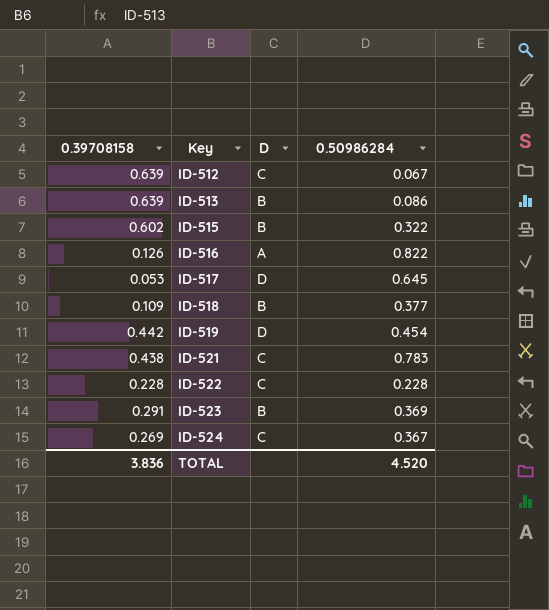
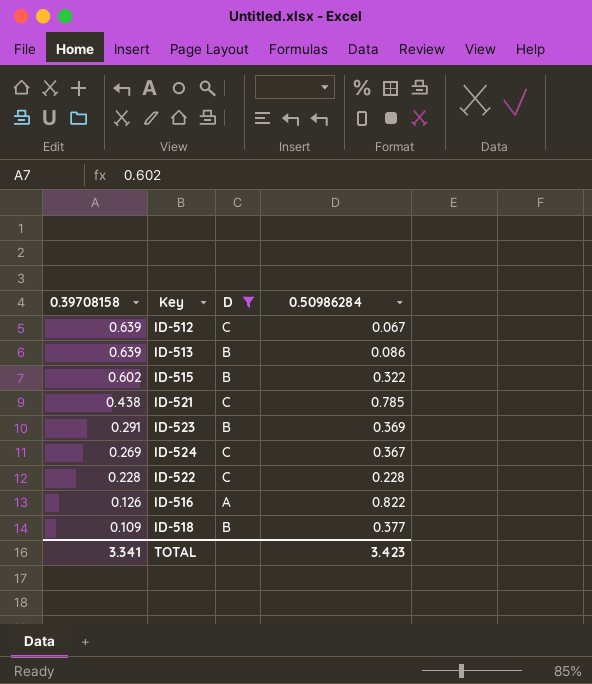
filter: none -> D != D
row order: Key ascending -> 0.39708158 descending
ID-521 | 0.50986284: 0.783 -> 0.785
TOTAL | 0.39708158: 3.836 -> 3.341
TOTAL | 0.50986284: 4.520 -> 3.423

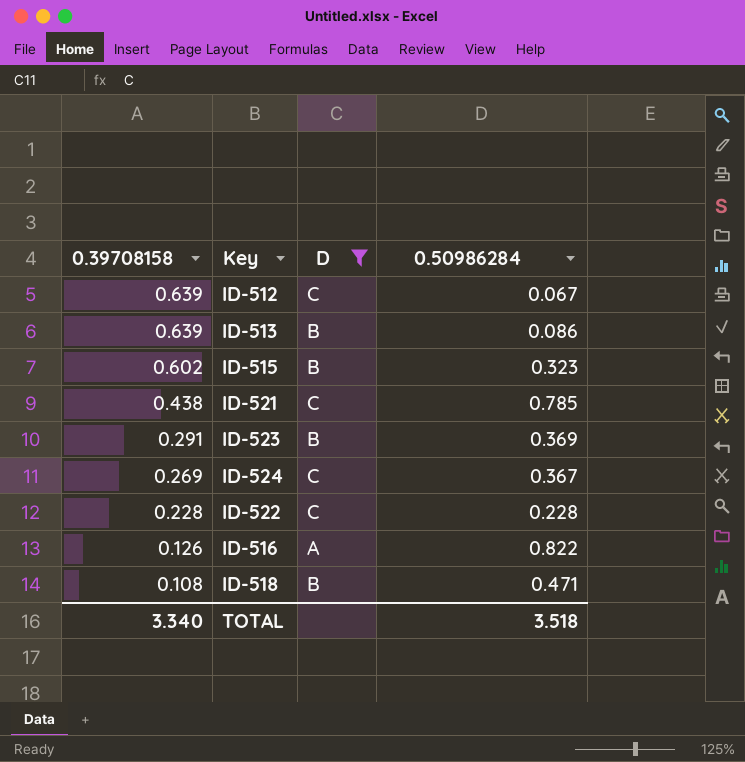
ID-515 | 0.50986284: 0.322 -> 0.323
ID-518 | 0.39708158: 0.109 -> 0.108
ID-518 | 0.50986284: 0.377 -> 0.471
TOTAL | 0.39708158: 3.341 -> 3.340
TOTAL | 0.50986284: 3.423 -> 3.518

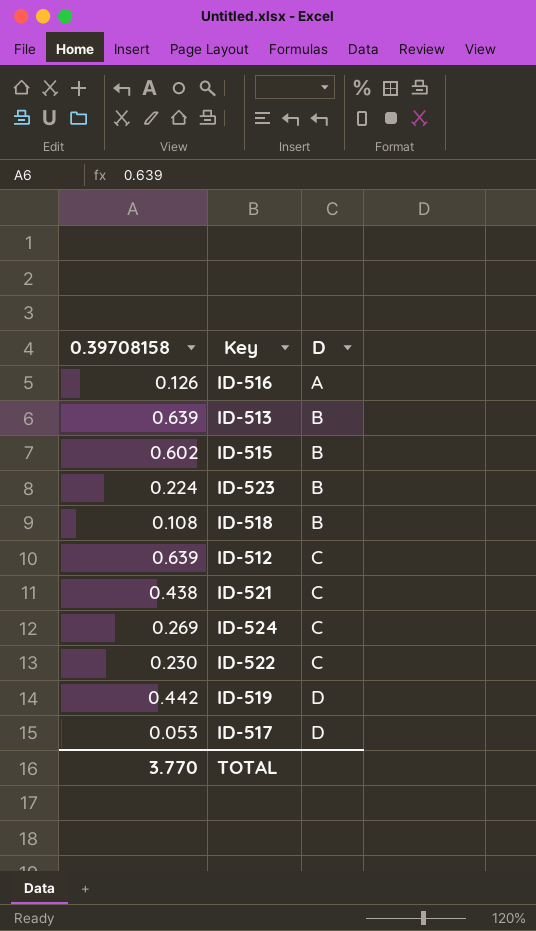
filter: D != D -> none
row order: 0.39708158 descending -> D ascending
column 0.50986284 | position: 4 -> none
ID-523 | 0.39708158: 0.291 -> 0.224
ID-522 | 0.39708158: 0.228 -> 0.230
TOTAL | 0.39708158: 3.340 -> 3.770

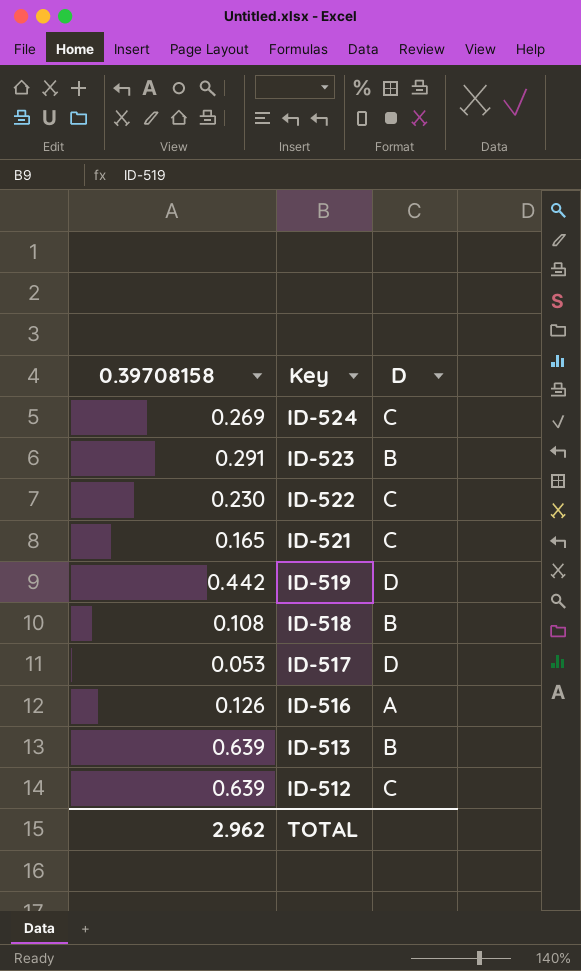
row order: D ascending -> Key descending
row ID-515: 0.602 | B -> none
ID-523 | 0.39708158: 0.224 -> 0.291
ID-521 | 0.39708158: 0.438 -> 0.165
TOTAL | 0.39708158: 3.770 -> 2.962

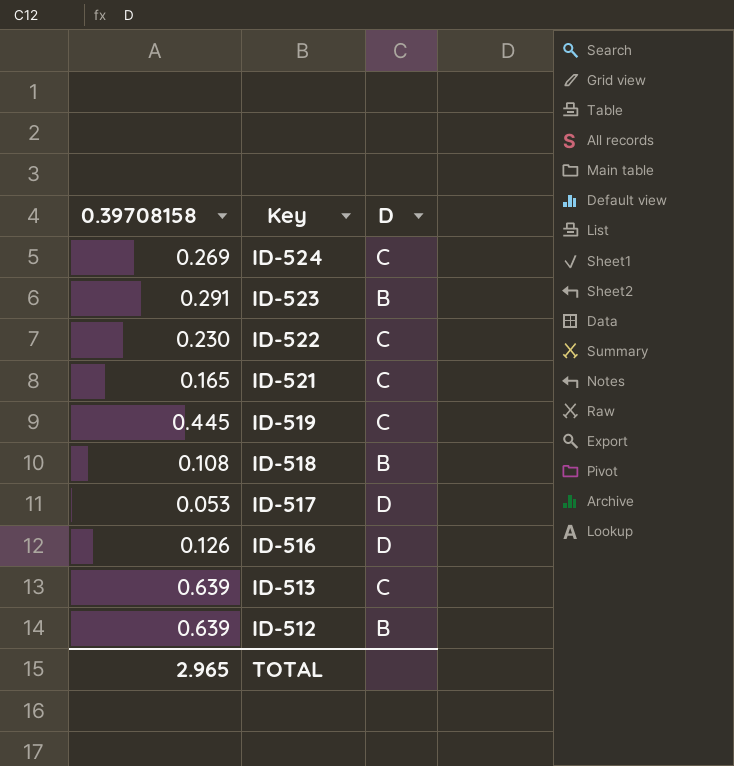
ID-519 | 0.39708158: 0.442 -> 0.445
ID-519 | D: D -> C
ID-516 | D: A -> D
ID-513 | D: B -> C
ID-512 | D: C -> B
TOTAL | 0.39708158: 2.962 -> 2.965

